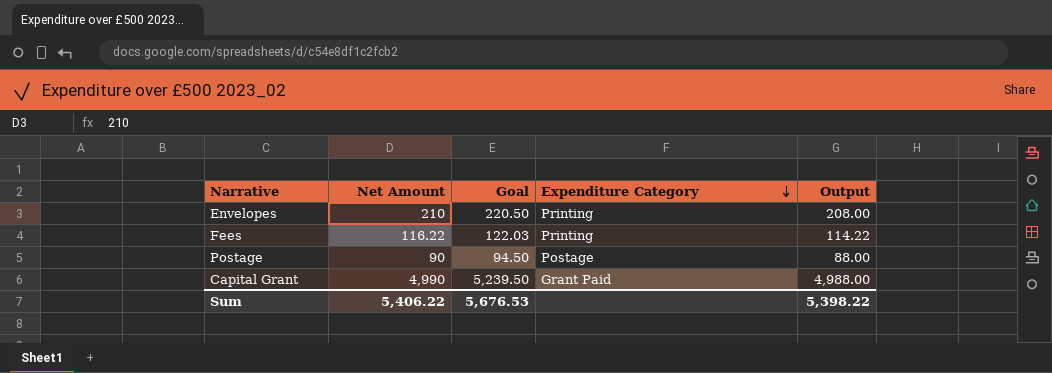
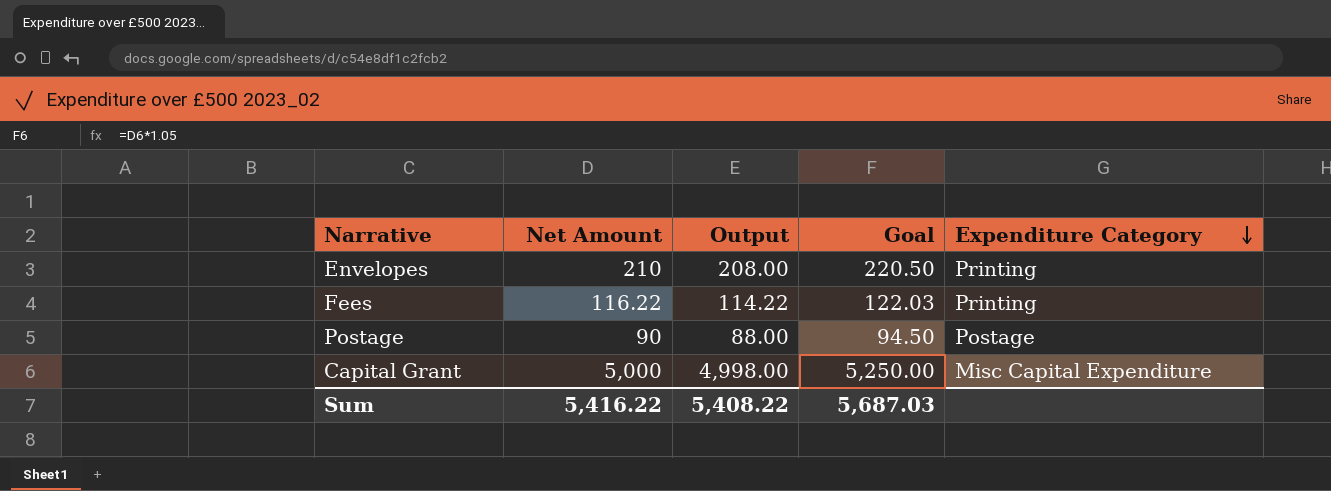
column Output | position: 5 -> 3
Capital Grant | Net Amount: 4,990 -> 5,000
Capital Grant | Output: 4,988.00 -> 4,998.00
Capital Grant | Goal: 5,239.50 -> 5,250.00
Capital Grant | Expenditure Category: Grant Paid -> Misc Capital Expenditure
Sum | Net Amount: 5,406.22 -> 5,416.22
Sum | Output: 5,398.22 -> 5,408.22
Sum | Goal: 5,676.53 -> 5,687.03

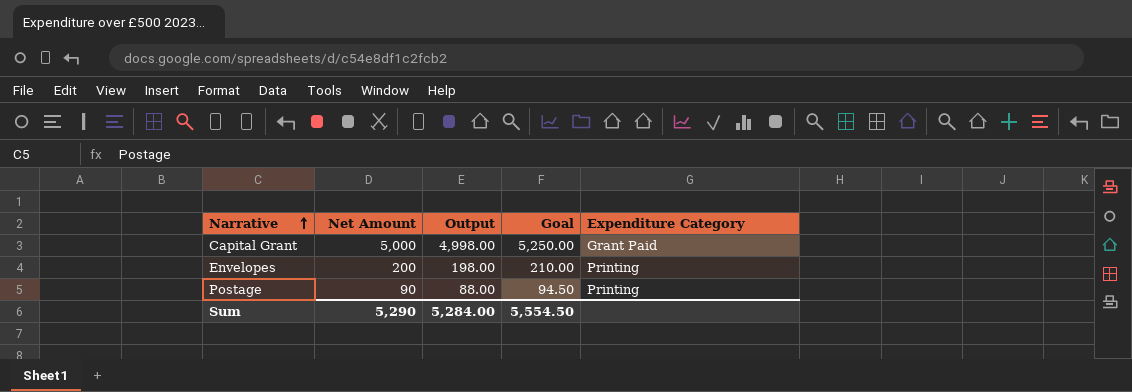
row order: Expenditure Category descending -> Narrative ascending
row Fees: 116.22 | 114.22 | 122.03 | Printing -> none
Capital Grant | Expenditure Category: Misc Capital Expenditure -> Grant Paid
Envelopes | Net Amount: 210 -> 200
Envelopes | Output: 208.00 -> 198.00
Envelopes | Goal: 220.50 -> 210.00
Postage | Expenditure Category: Postage -> Printing
Sum | Net Amount: 5,416.22 -> 5,290
Sum | Output: 5,408.22 -> 5,284.00
Sum | Goal: 5,687.03 -> 5,554.50

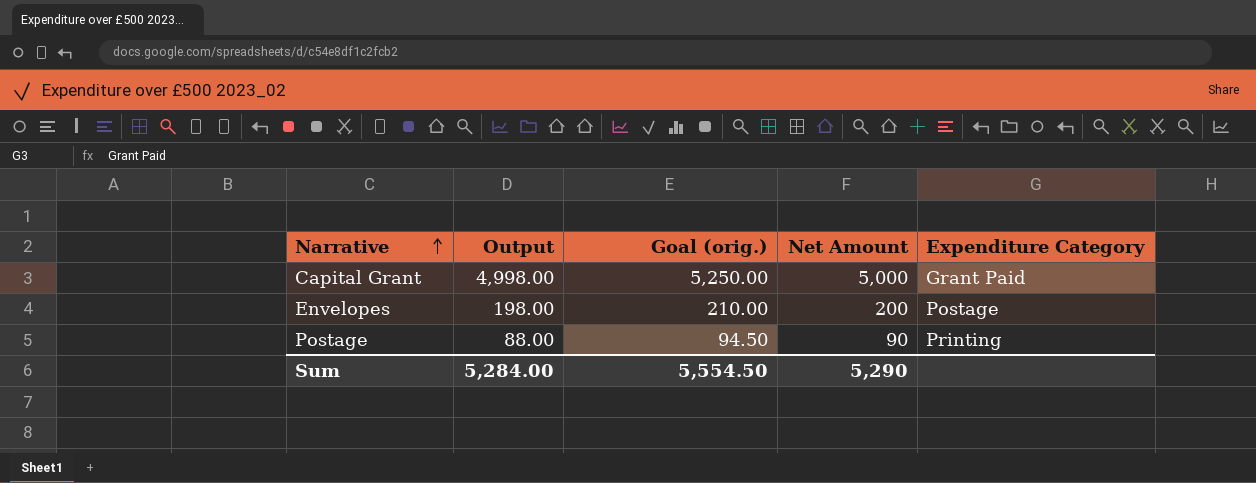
column name: Goal -> Goal (orig.)
column Net Amount | position: 2 -> 4
Envelopes | Expenditure Category: Printing -> Postage

